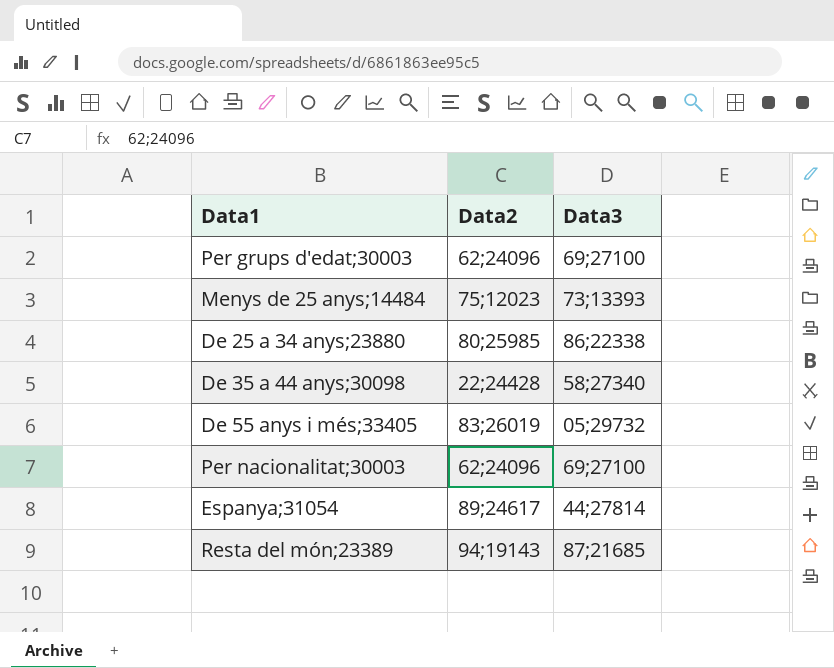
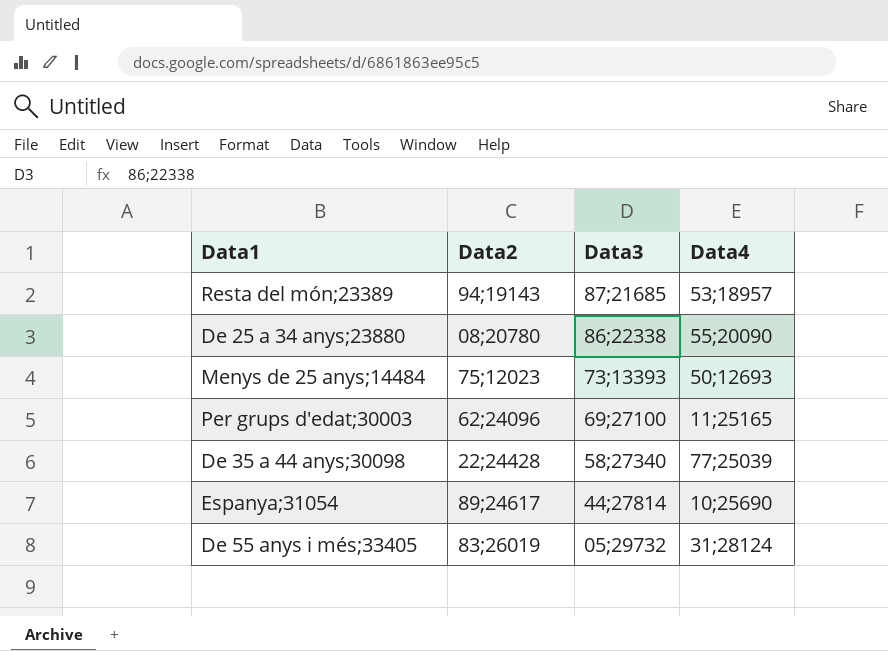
row order: none -> Data3 descending
column Data4 | position: none -> 4
row Per nacionalitat;30003: 62;24096 | 69;27100 -> none
De 25 a 34 anys;23880 | Data2: 80;25985 -> 08;20780

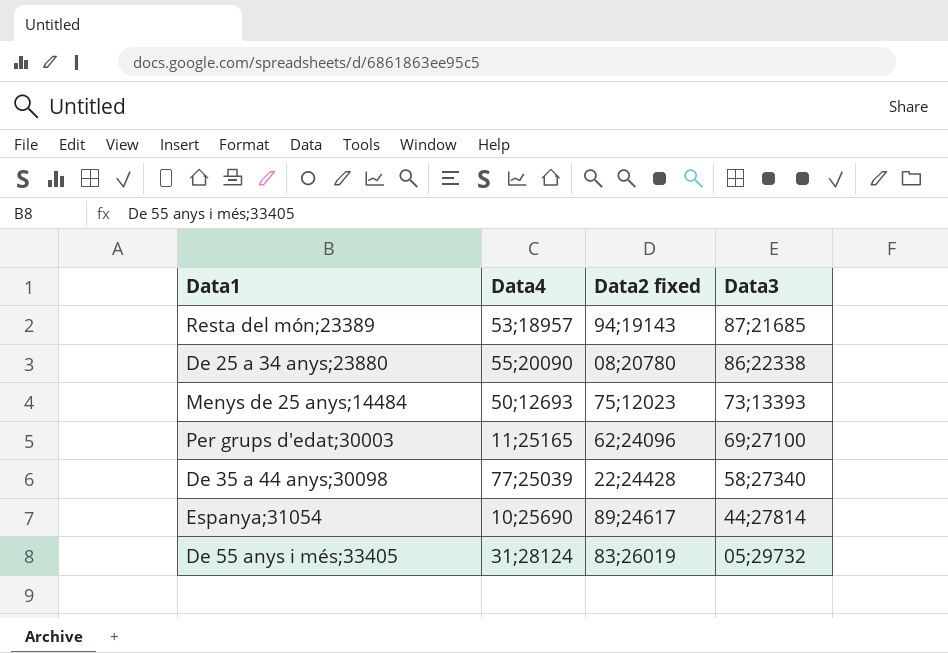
column Data4 | position: 4 -> 2
column name: Data2 -> Data2 fixed

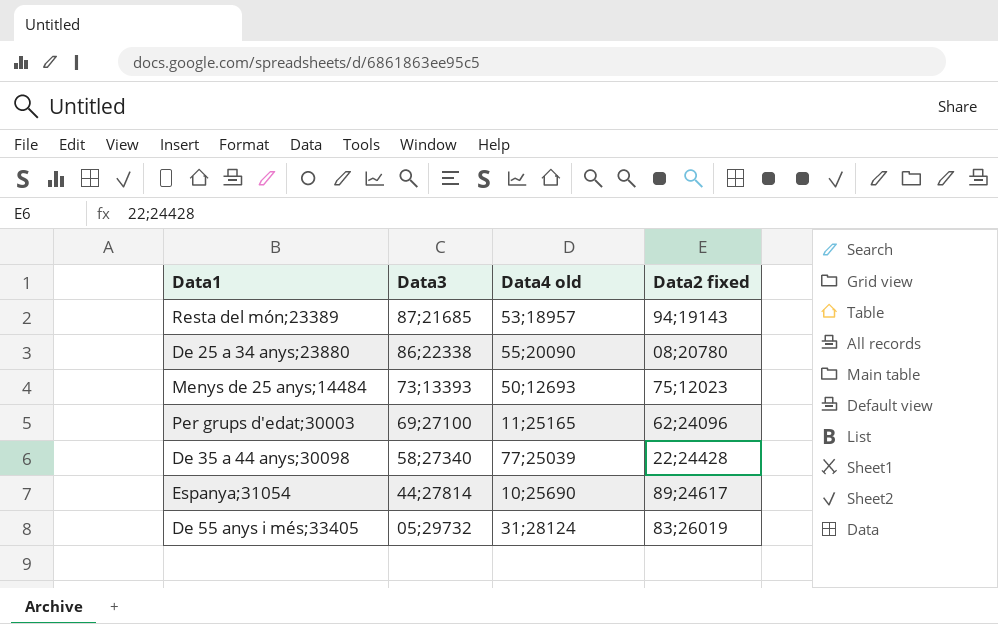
column Data3 | position: 4 -> 2
column name: Data4 -> Data4 old

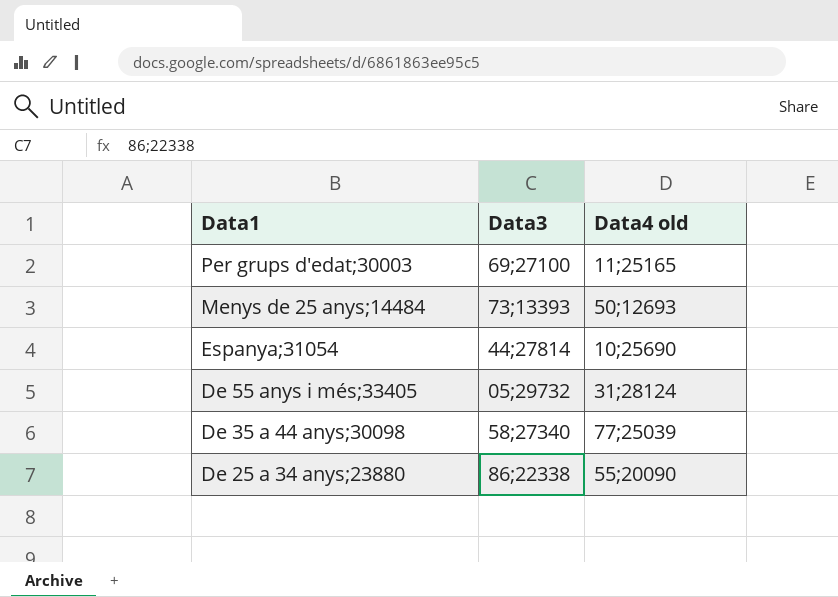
row order: Data3 descending -> Data1 descending
column Data2 fixed | position: 4 -> none
row Resta del món;23389: 87;21685 | 53;18957 | 94;19143 -> none

